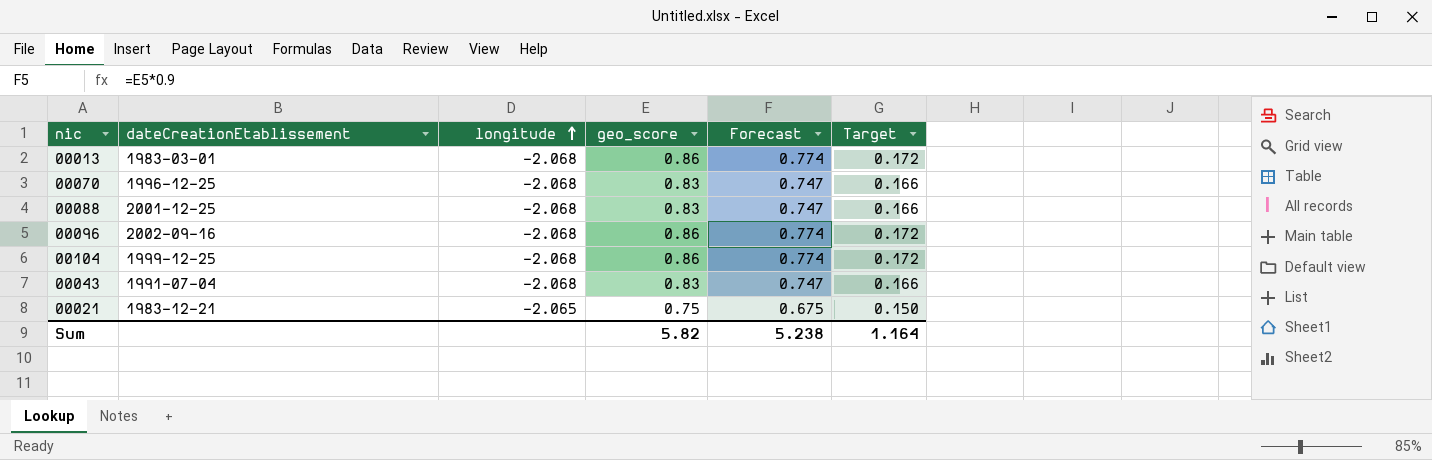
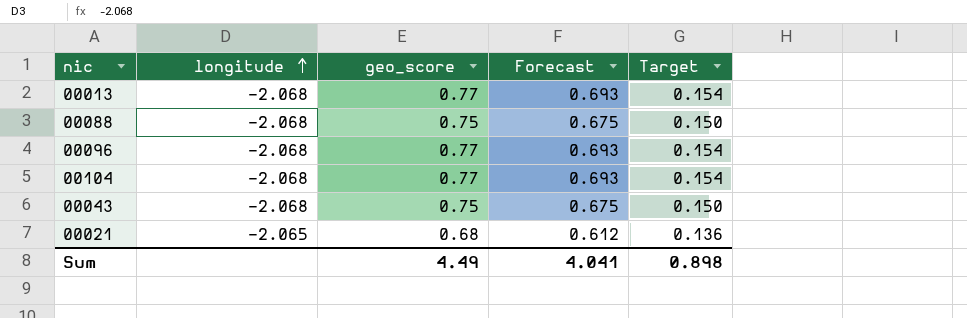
column dateCreationEtablissement | position: 2 -> none
row 00070: 1996-12-25 | -2.068 | 0.83 | 0.747 | 0.166 -> none
00013 | geo_score: 0.86 -> 0.77
00013 | Forecast: 0.774 -> 0.693
00013 | Target: 0.172 -> 0.154
00088 | geo_score: 0.83 -> 0.75
00088 | Forecast: 0.747 -> 0.675
00088 | Target: 0.166 -> 0.150
00096 | geo_score: 0.86 -> 0.77
00096 | Forecast: 0.774 -> 0.693
00096 | Target: 0.172 -> 0.154
00104 | geo_score: 0.86 -> 0.77
00104 | Forecast: 0.774 -> 0.693
00104 | Target: 0.172 -> 0.154
00043 | geo_score: 0.83 -> 0.75
00043 | Forecast: 0.747 -> 0.675
00043 | Target: 0.166 -> 0.150
00021 | geo_score: 0.75 -> 0.68
00021 | Forecast: 0.675 -> 0.612
00021 | Target: 0.150 -> 0.136
Sum | geo_score: 5.82 -> 4.49
Sum | Forecast: 5.238 -> 4.041
Sum | Target: 1.164 -> 0.898

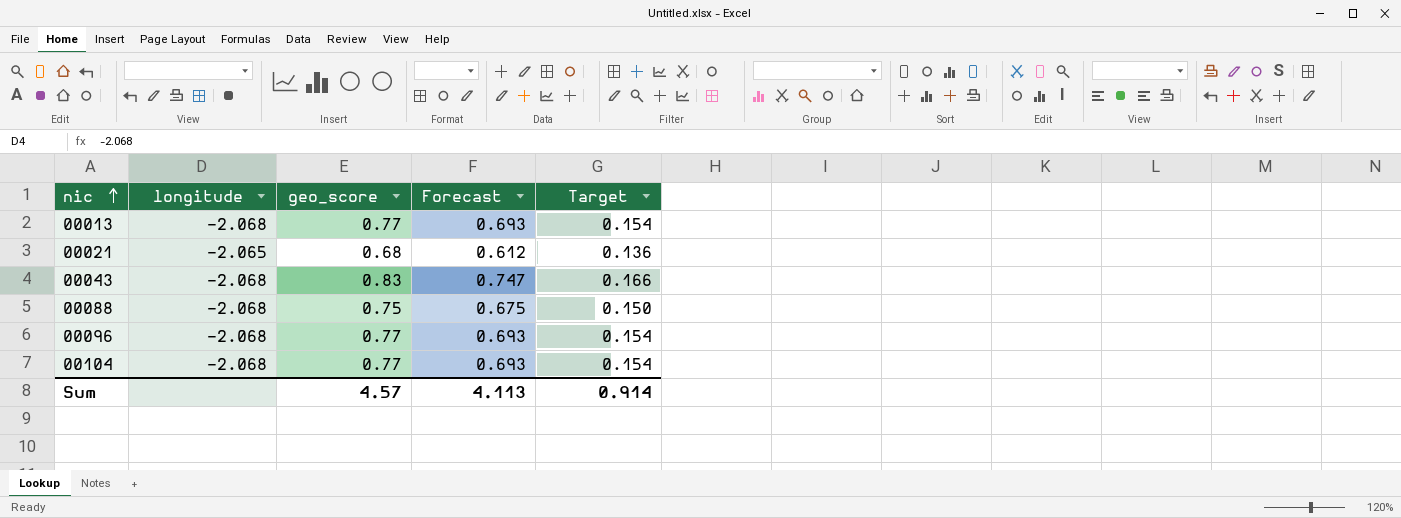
row order: longitude ascending -> nic ascending
00043 | geo_score: 0.75 -> 0.83
00043 | Forecast: 0.675 -> 0.747
00043 | Target: 0.150 -> 0.166
Sum | geo_score: 4.49 -> 4.57
Sum | Forecast: 4.041 -> 4.113
Sum | Target: 0.898 -> 0.914

